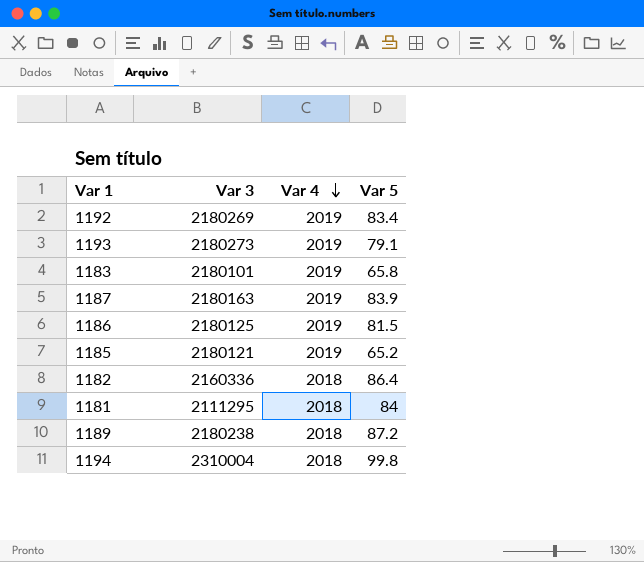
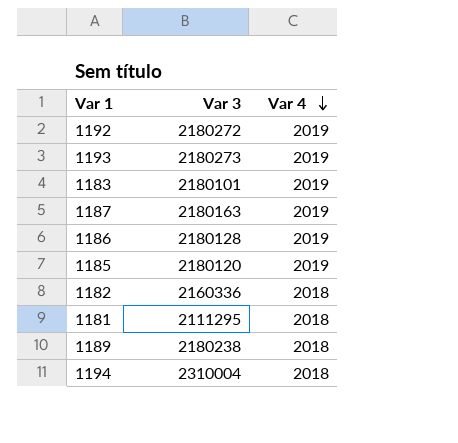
column Var 5 | position: 4 -> none
1192 | Var 3: 2180269 -> 2180272
1186 | Var 3: 2180125 -> 2180128
1185 | Var 3: 2180121 -> 2180120

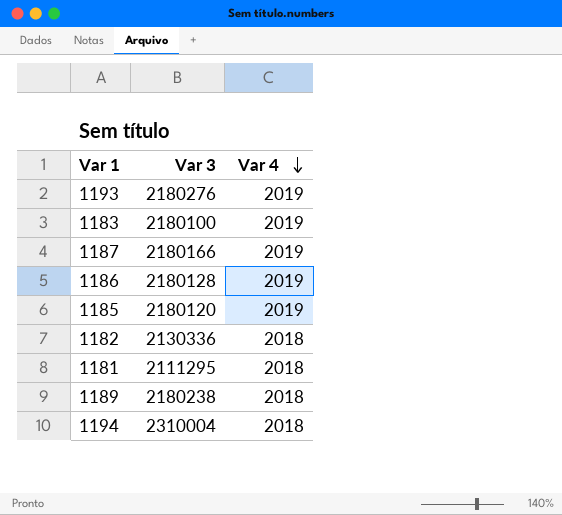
row 1192: 2180272 | 2019 -> none
1193 | Var 3: 2180273 -> 2180276
1183 | Var 3: 2180101 -> 2180100
1187 | Var 3: 2180163 -> 2180166
1182 | Var 3: 2160336 -> 2130336

